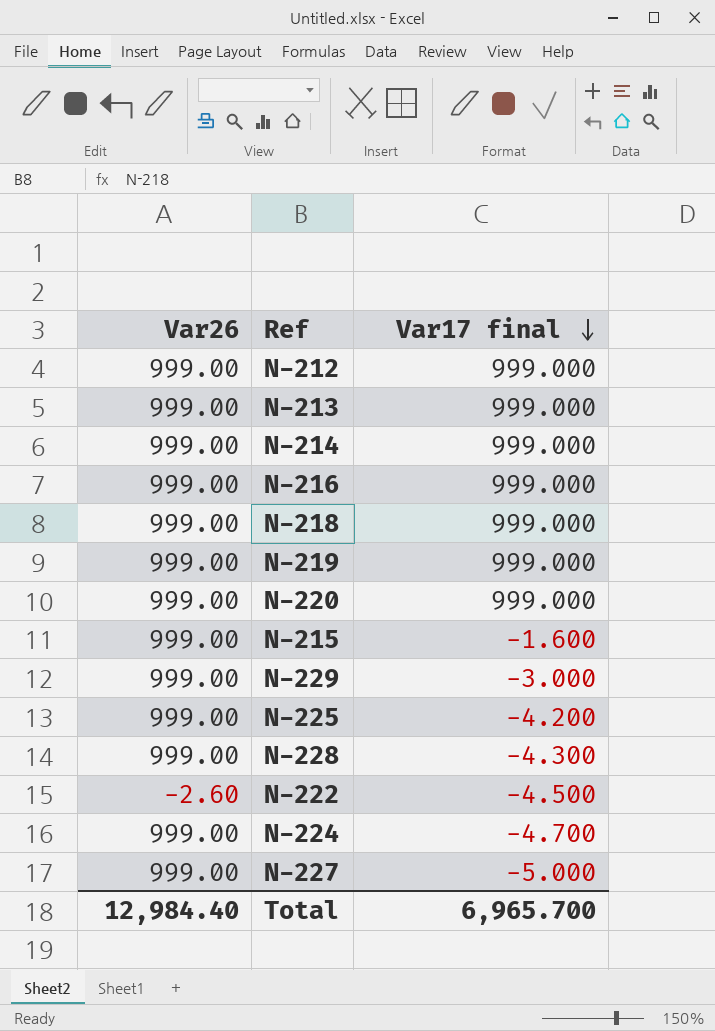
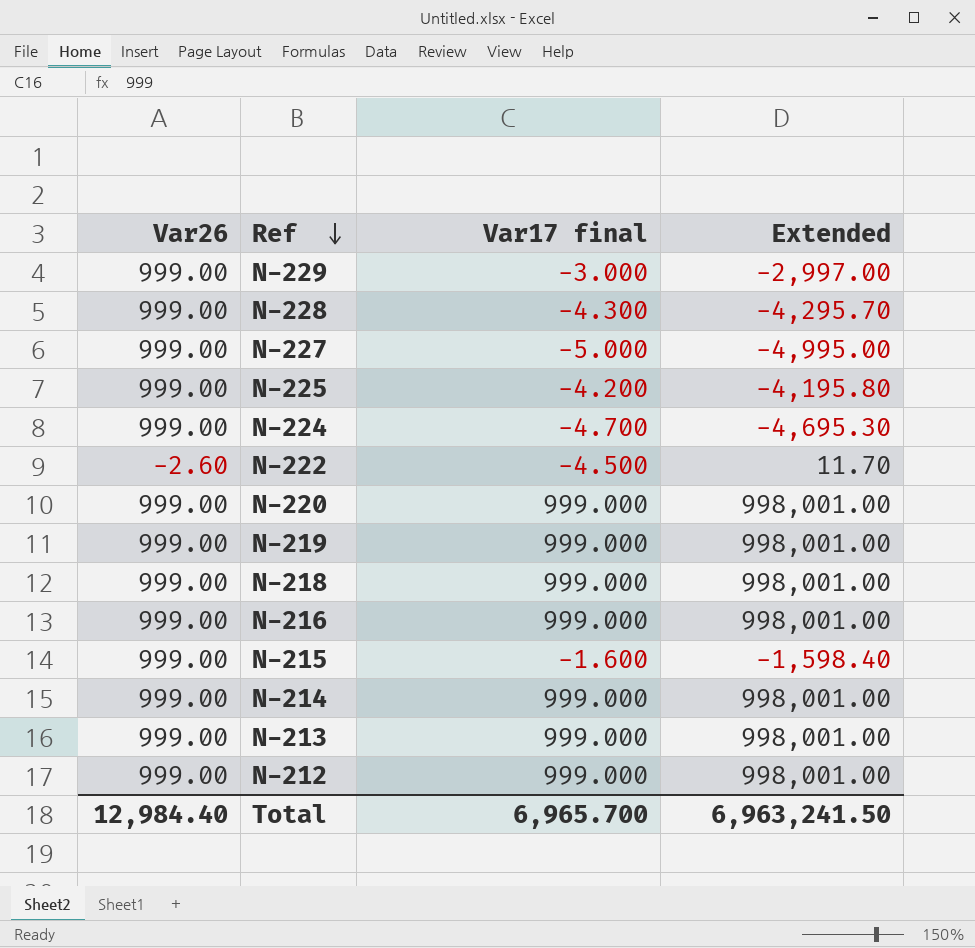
row order: Var17 final descending -> Ref descending
column Extended | formula: none -> [Var26] * [Var17 final]

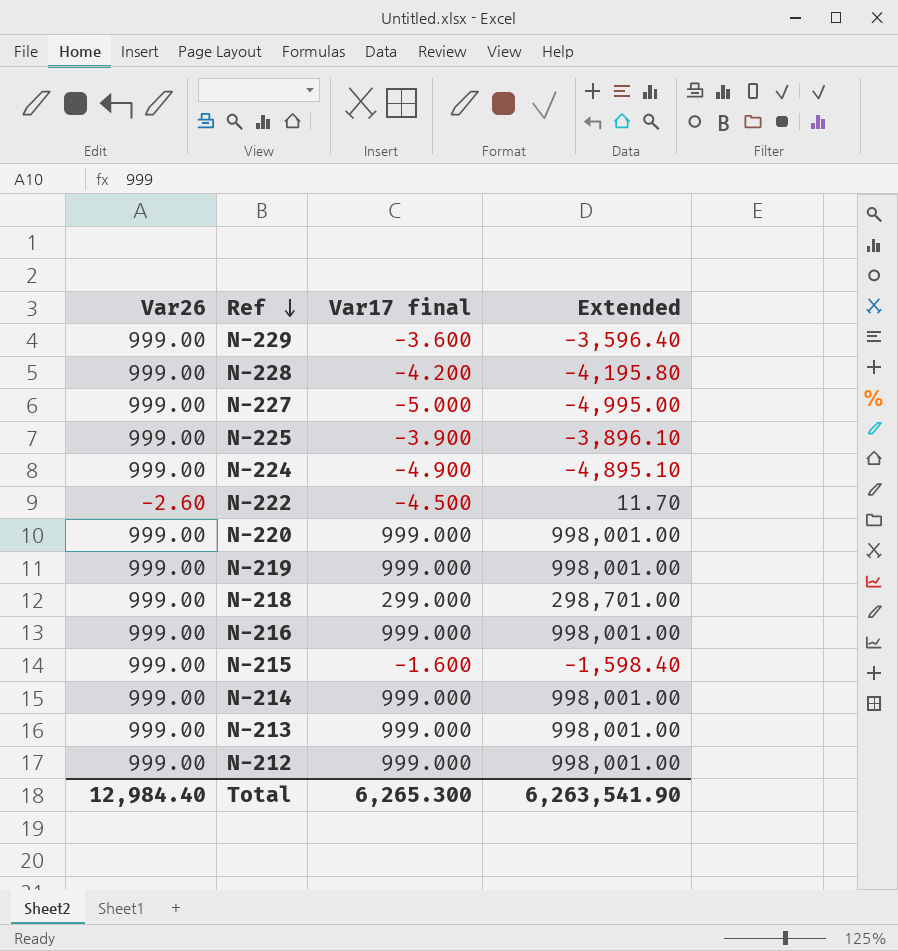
N-229 | Var17 final: -3.000 -> -3.600
N-229 | Extended: -2,997.00 -> -3,596.40
N-228 | Var17 final: -4.300 -> -4.200
N-228 | Extended: -4,295.70 -> -4,195.80
N-225 | Var17 final: -4.200 -> -3.900
N-225 | Extended: -4,195.80 -> -3,896.10
N-224 | Var17 final: -4.700 -> -4.900
N-224 | Extended: -4,695.30 -> -4,895.10
N-218 | Var17 final: 999.000 -> 299.000
N-218 | Extended: 998,001.00 -> 298,701.00
Total | Var17 final: 6,965.700 -> 6,265.300
Total | Extended: 6,963,241.50 -> 6,263,541.90

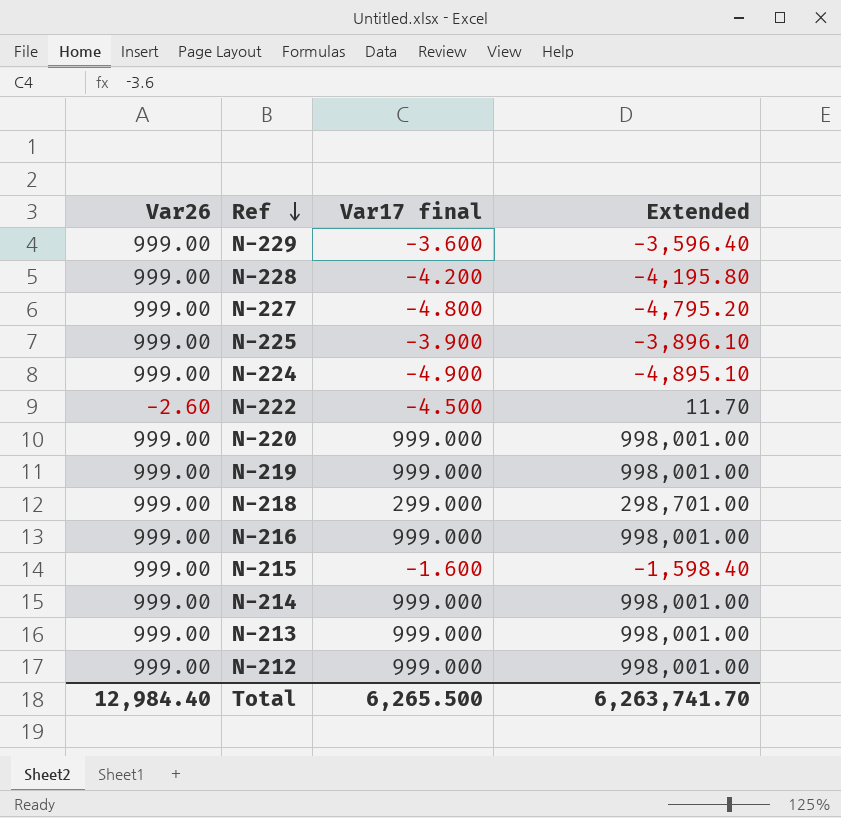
N-227 | Var17 final: -5.000 -> -4.800
N-227 | Extended: -4,995.00 -> -4,795.20
Total | Var17 final: 6,265.300 -> 6,265.500
Total | Extended: 6,263,541.90 -> 6,263,741.70

